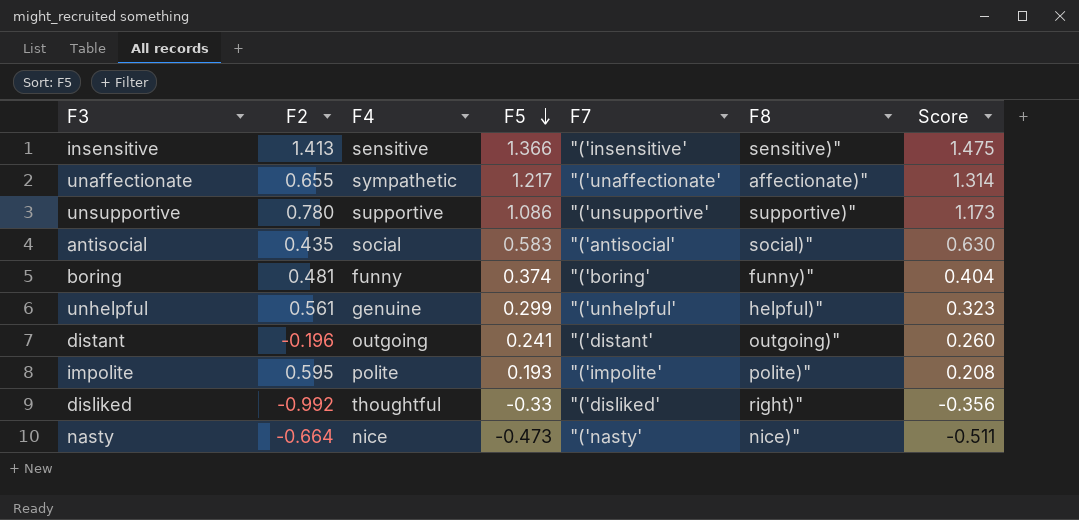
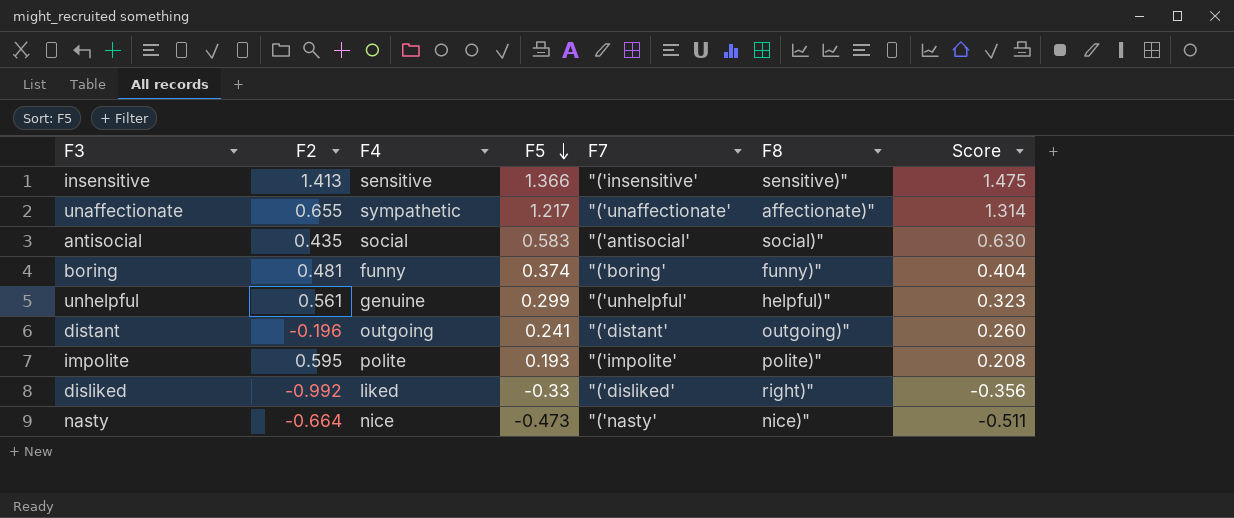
row unsupportive: 0.780 | supportive | 1.086 | "('unsupportive' | supportive)" | 1.173 -> none
disliked | F4: thoughtful -> liked

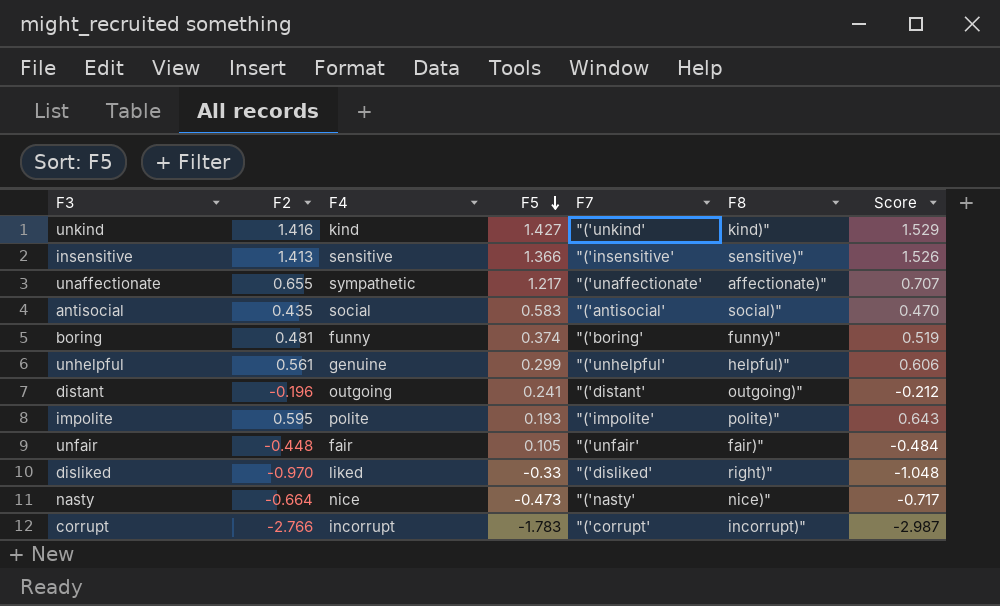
column Score | formula: [F5] * 1.08 -> [F2] * 1.08
row unkind: none -> 1.416 | kind | 1.427 | "('unkind' | kind)" | 1.529
row unfair: none -> -0.448 | fair | 0.105 | "('unfair' | fair)" | -0.484
disliked | F2: -0.992 -> -0.970
row corrupt: none -> -2.766 | incorrupt | -1.783 | "('corrupt' | incorrupt)" | -2.987

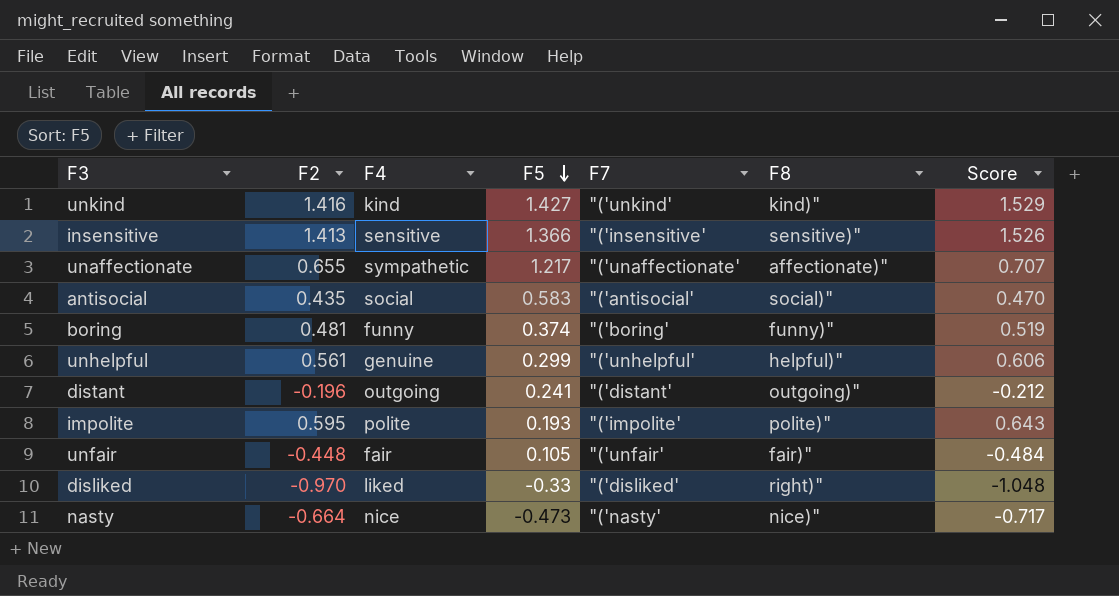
row corrupt: -2.766 | incorrupt | -1.783 | "('corrupt' | incorrupt)" | -2.987 -> none

